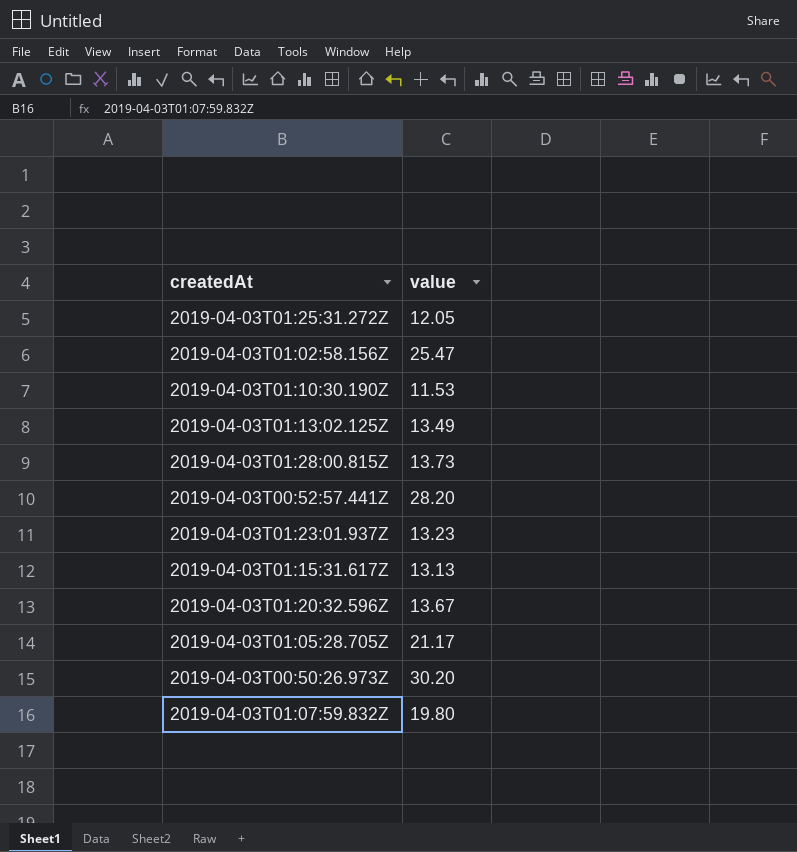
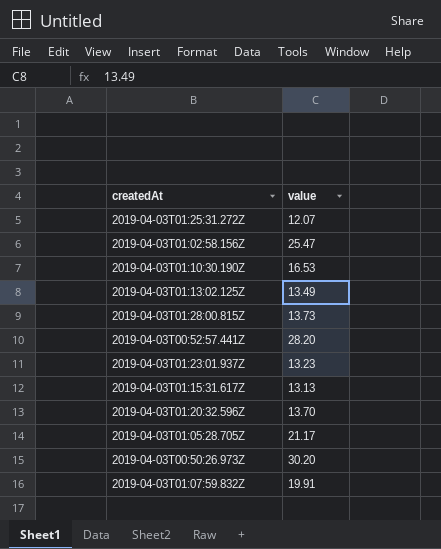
2019-04-03T01:25:31.272Z | value: 12.05 -> 12.07
2019-04-03T01:10:30.190Z | value: 11.53 -> 16.53
2019-04-03T01:20:32.596Z | value: 13.67 -> 13.70
2019-04-03T01:07:59.832Z | value: 19.80 -> 19.91

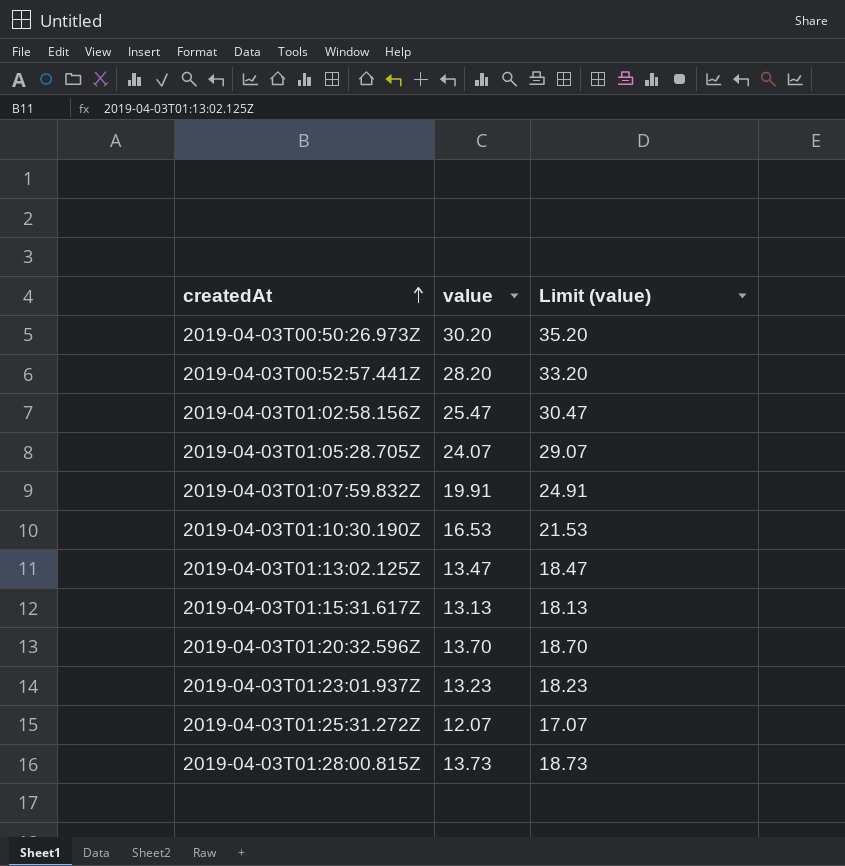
row order: none -> createdAt ascending
column Limit (value) | formula: none -> [value] + 5
2019-04-03T01:05:28.705Z | value: 21.17 -> 24.07
2019-04-03T01:13:02.125Z | value: 13.49 -> 13.47

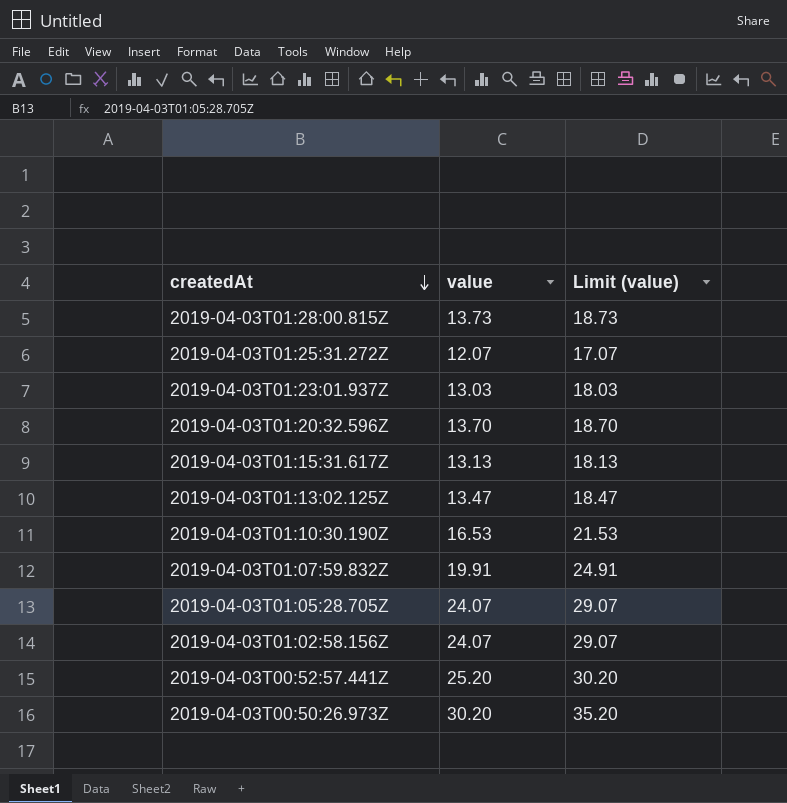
row order: createdAt ascending -> createdAt descending
2019-04-03T01:23:01.937Z | value: 13.23 -> 13.03
2019-04-03T01:23:01.937Z | Limit (value): 18.23 -> 18.03
2019-04-03T01:02:58.156Z | value: 25.47 -> 24.07
2019-04-03T01:02:58.156Z | Limit (value): 30.47 -> 29.07
2019-04-03T00:52:57.441Z | value: 28.20 -> 25.20
2019-04-03T00:52:57.441Z | Limit (value): 33.20 -> 30.20

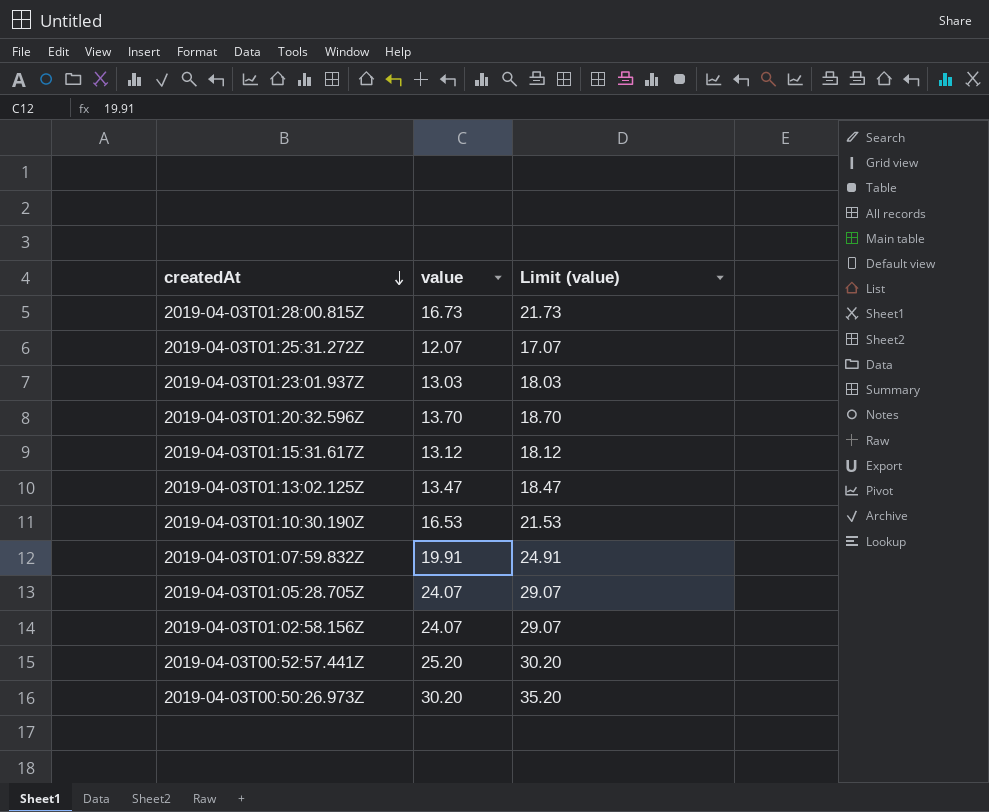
2019-04-03T01:28:00.815Z | value: 13.73 -> 16.73
2019-04-03T01:28:00.815Z | Limit (value): 18.73 -> 21.73
2019-04-03T01:15:31.617Z | value: 13.13 -> 13.12
2019-04-03T01:15:31.617Z | Limit (value): 18.13 -> 18.12

